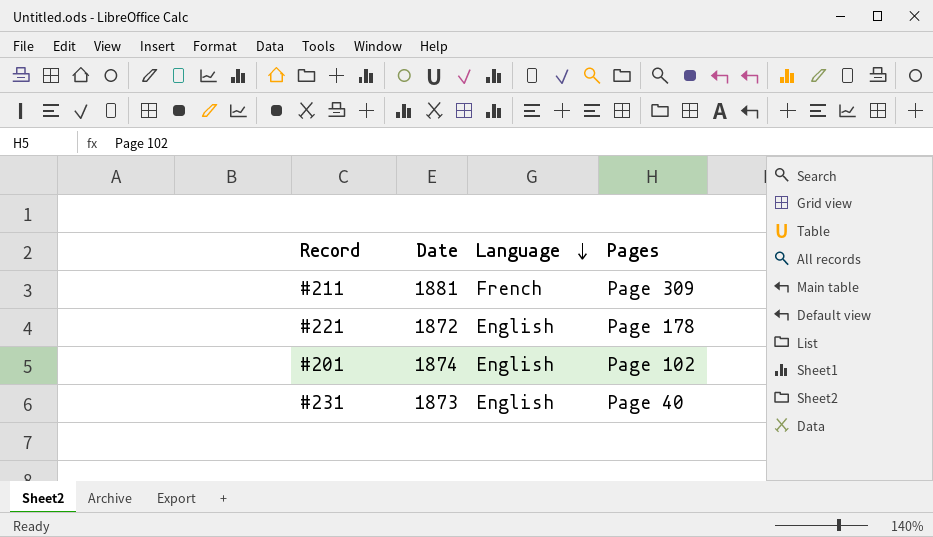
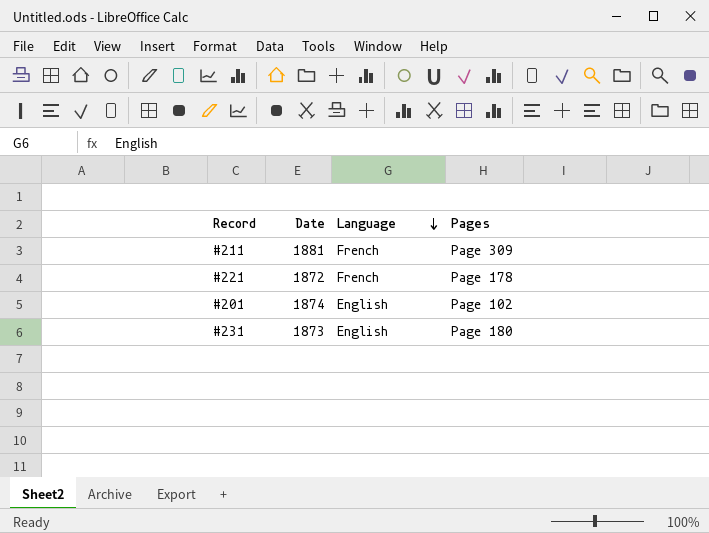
#221 | Language: English -> French
#231 | Pages: Page 40 -> Page 180

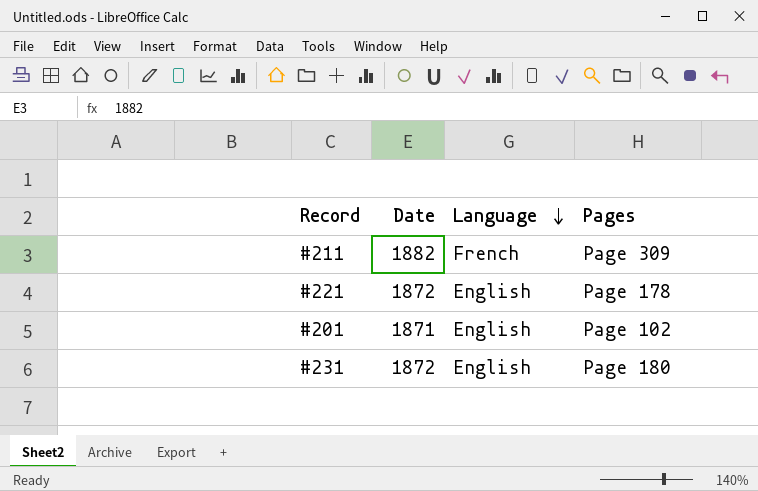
#211 | Date: 1881 -> 1882
#221 | Language: French -> English
#201 | Date: 1874 -> 1871
#231 | Date: 1873 -> 1872

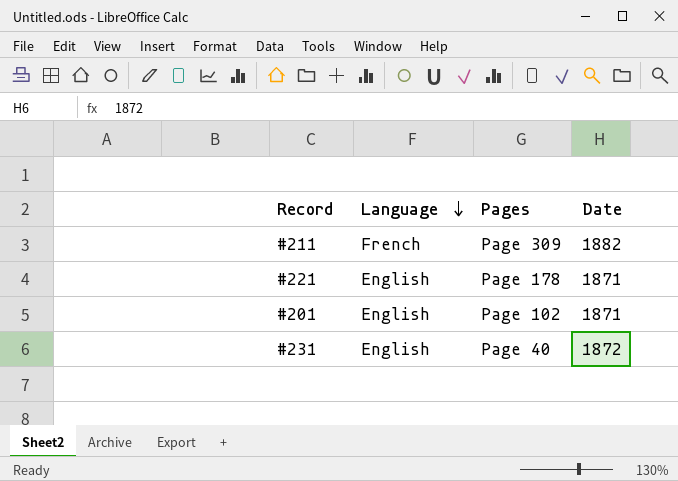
column Date | position: 2 -> 4
#221 | Date: 1872 -> 1871
#231 | Pages: Page 180 -> Page 40

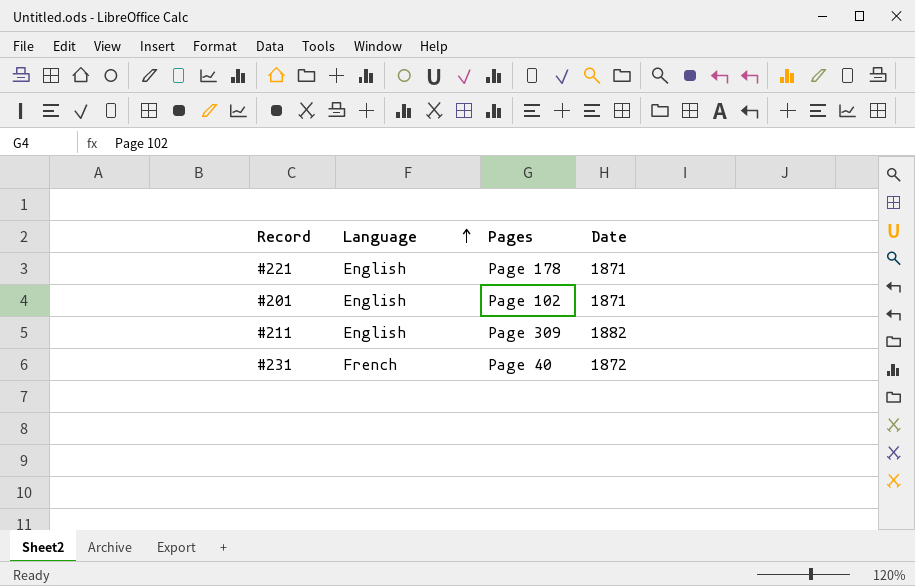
row order: Language descending -> Language ascending
#211 | Language: French -> English
#231 | Language: English -> French

